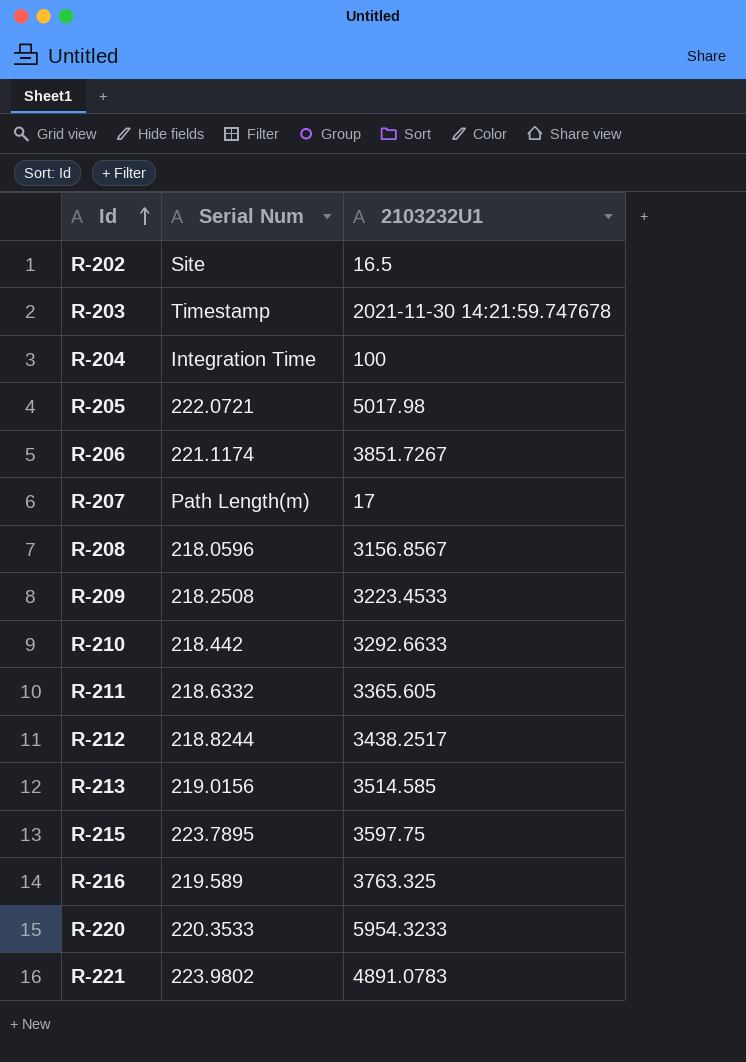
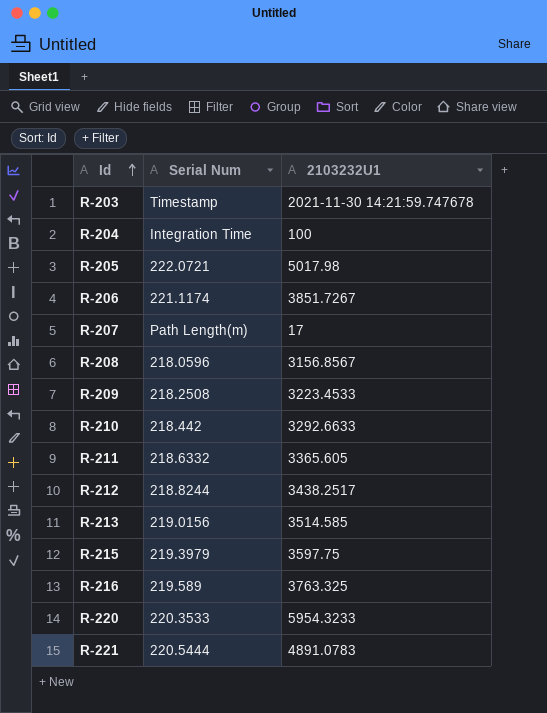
row R-202: Site | 16.5 -> none
R-215 | Serial Num: 223.7895 -> 219.3979
R-221 | Serial Num: 223.9802 -> 220.5444

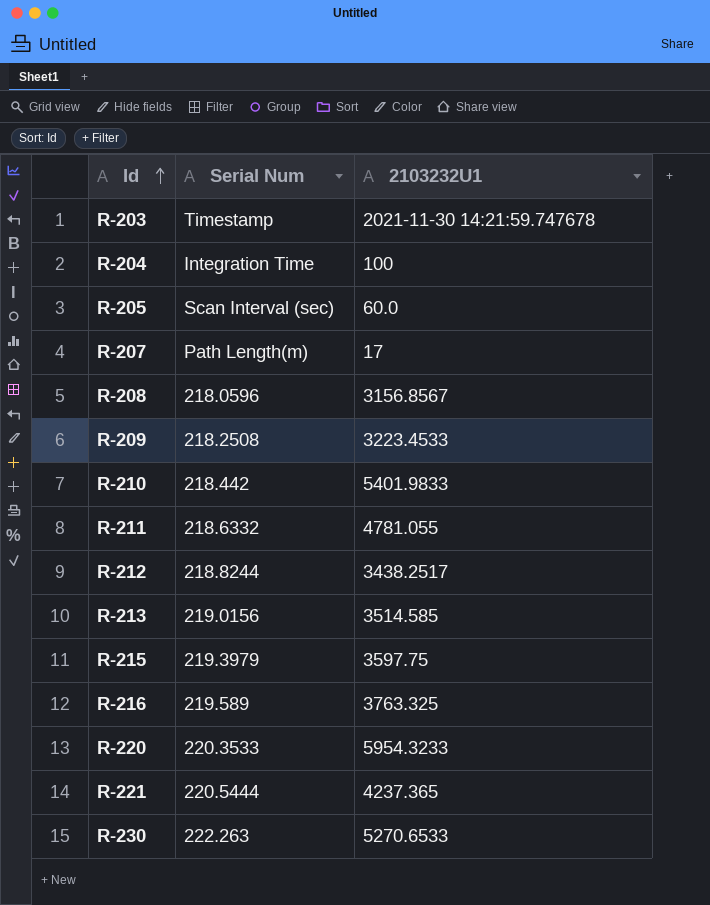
row R-206: 221.1174 | 3851.7267 -> none
R-205 | Serial Num: 222.0721 -> Scan Interval (sec)
R-205 | 2103232U1: 5017.98 -> 60.0
R-210 | 2103232U1: 3292.6633 -> 5401.9833
R-211 | 2103232U1: 3365.605 -> 4781.055
R-221 | 2103232U1: 4891.0783 -> 4237.365
row R-230: none -> 222.263 | 5270.6533

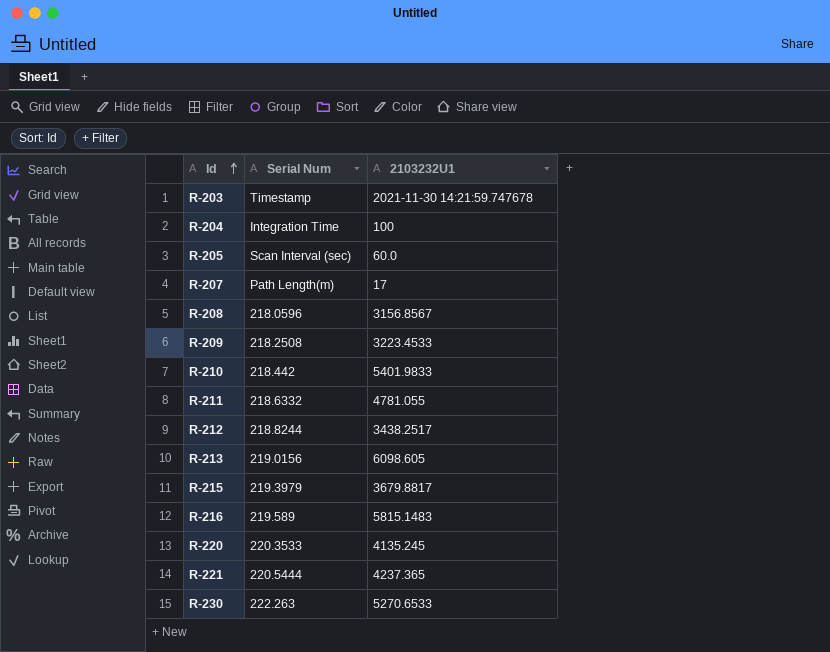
R-213 | 2103232U1: 3514.585 -> 6098.605
R-215 | 2103232U1: 3597.75 -> 3679.8817
R-216 | 2103232U1: 3763.325 -> 5815.1483
R-220 | 2103232U1: 5954.3233 -> 4135.245

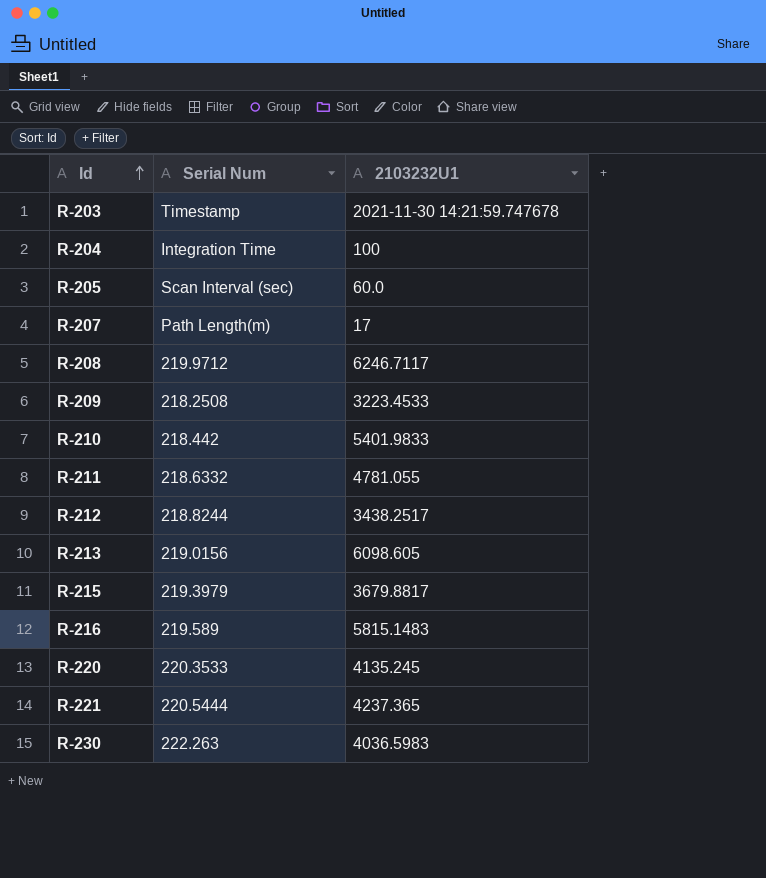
R-208 | Serial Num: 218.0596 -> 219.9712
R-208 | 2103232U1: 3156.8567 -> 6246.7117
R-230 | 2103232U1: 5270.6533 -> 4036.5983

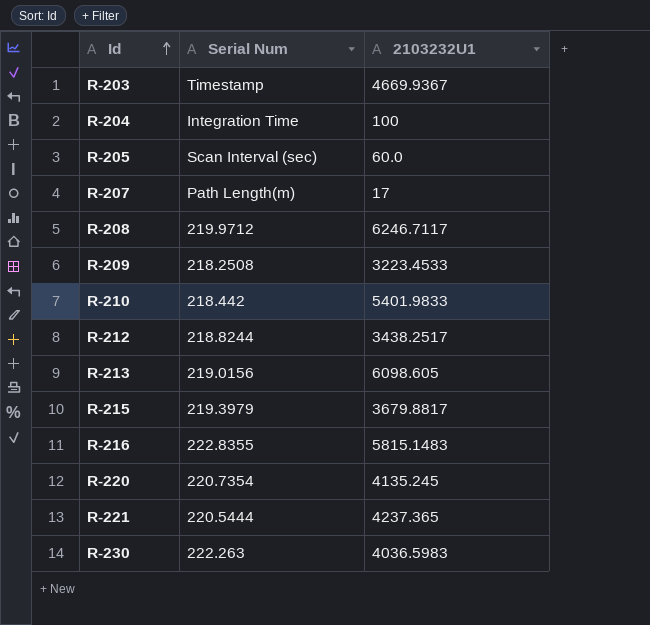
row R-211: 218.6332 | 4781.055 -> none
R-203 | 2103232U1: 2021-11-30 14:21:59.747678 -> 4669.9367
R-216 | Serial Num: 219.589 -> 222.8355
R-220 | Serial Num: 220.3533 -> 220.7354

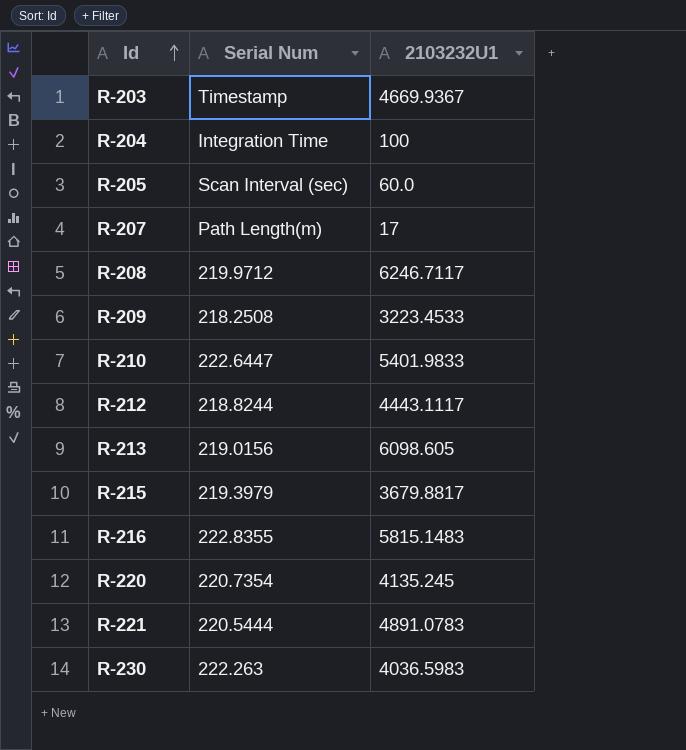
R-210 | Serial Num: 218.442 -> 222.6447
R-212 | 2103232U1: 3438.2517 -> 4443.1117
R-221 | 2103232U1: 4237.365 -> 4891.0783

